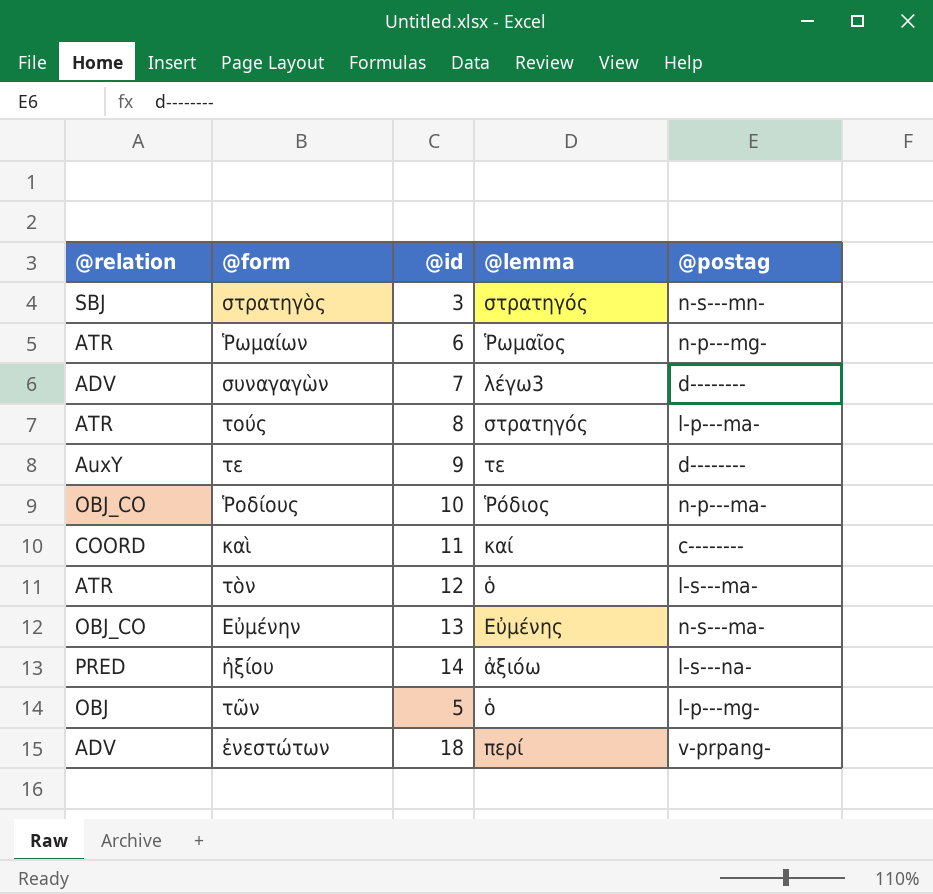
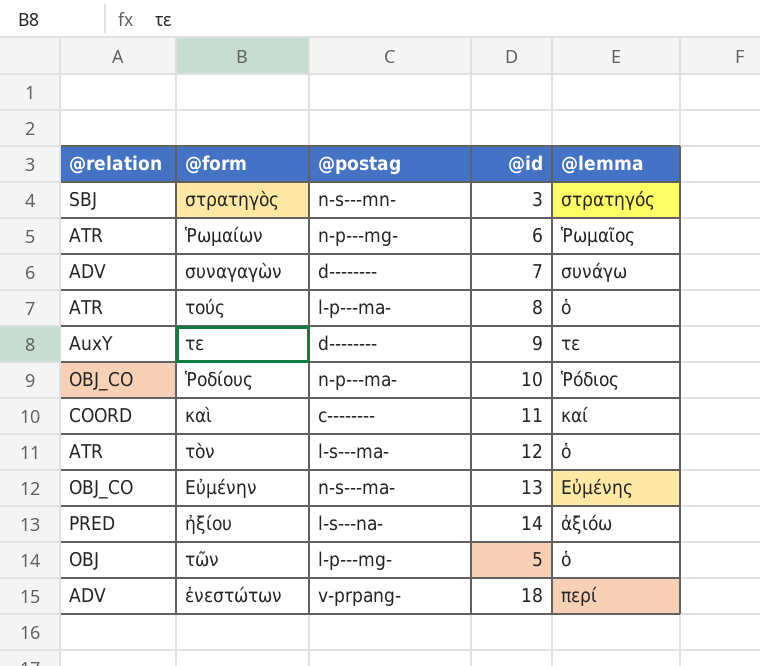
column @postag | position: 5 -> 3
συναγαγὼν | @lemma: λέγω3 -> συνάγω
τούς | @lemma: στρατηγός -> ὁ

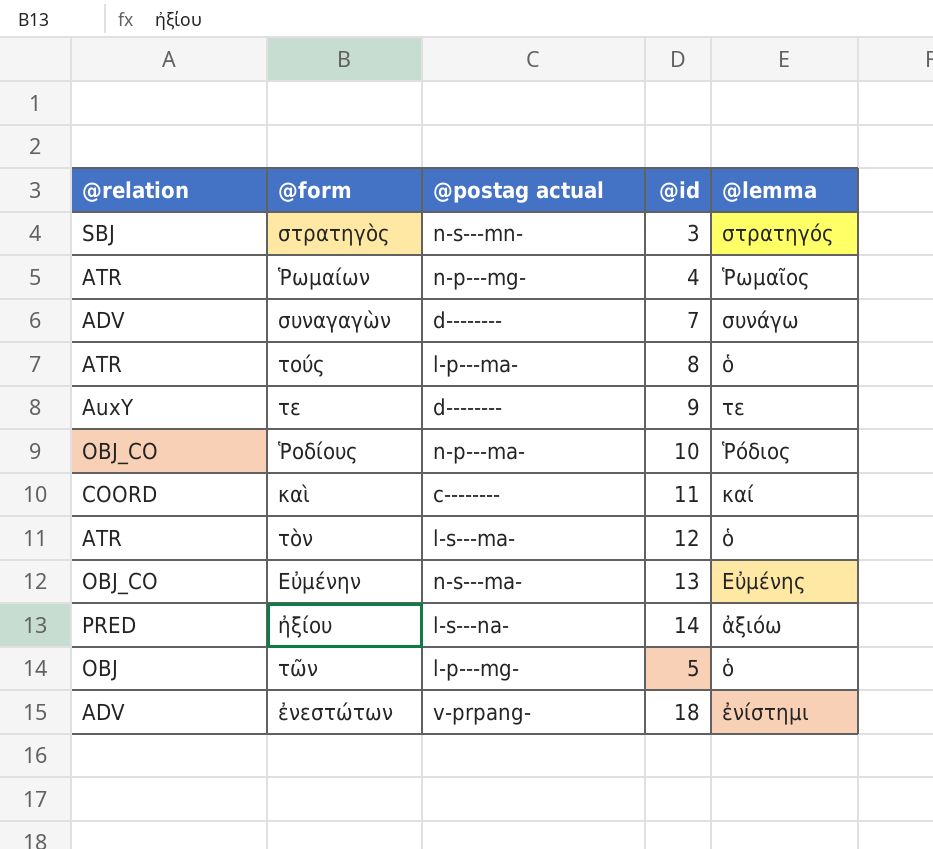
column name: @postag -> @postag actual
Ῥωμαίων | @id: 6 -> 4
ἐνεστώτων | @lemma: περί -> ἐνίστημι

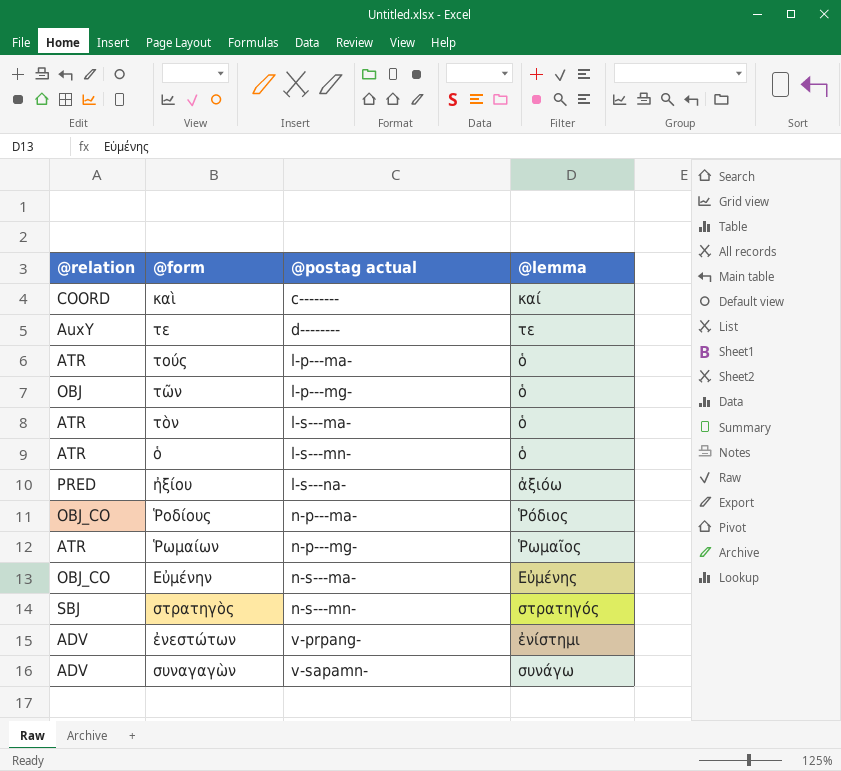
row order: none -> @postag actual ascending
column @id | position: 4 -> none
row ὁ: none -> ATR | l-s---mn- | ὁ
συναγαγὼν | @postag actual: d-------- -> v-sapamn-

